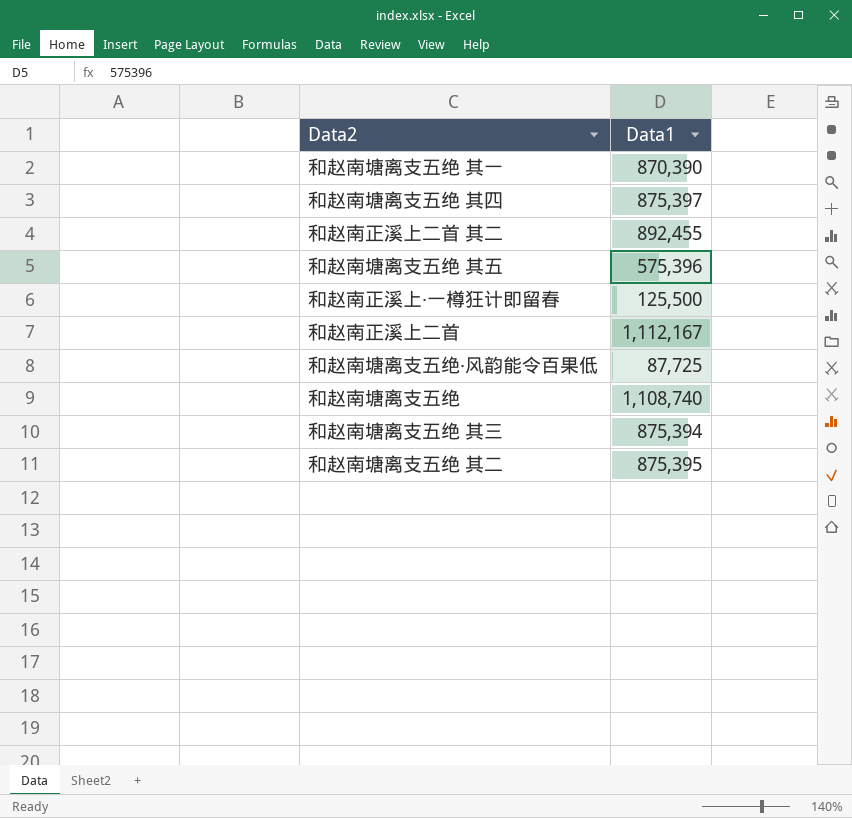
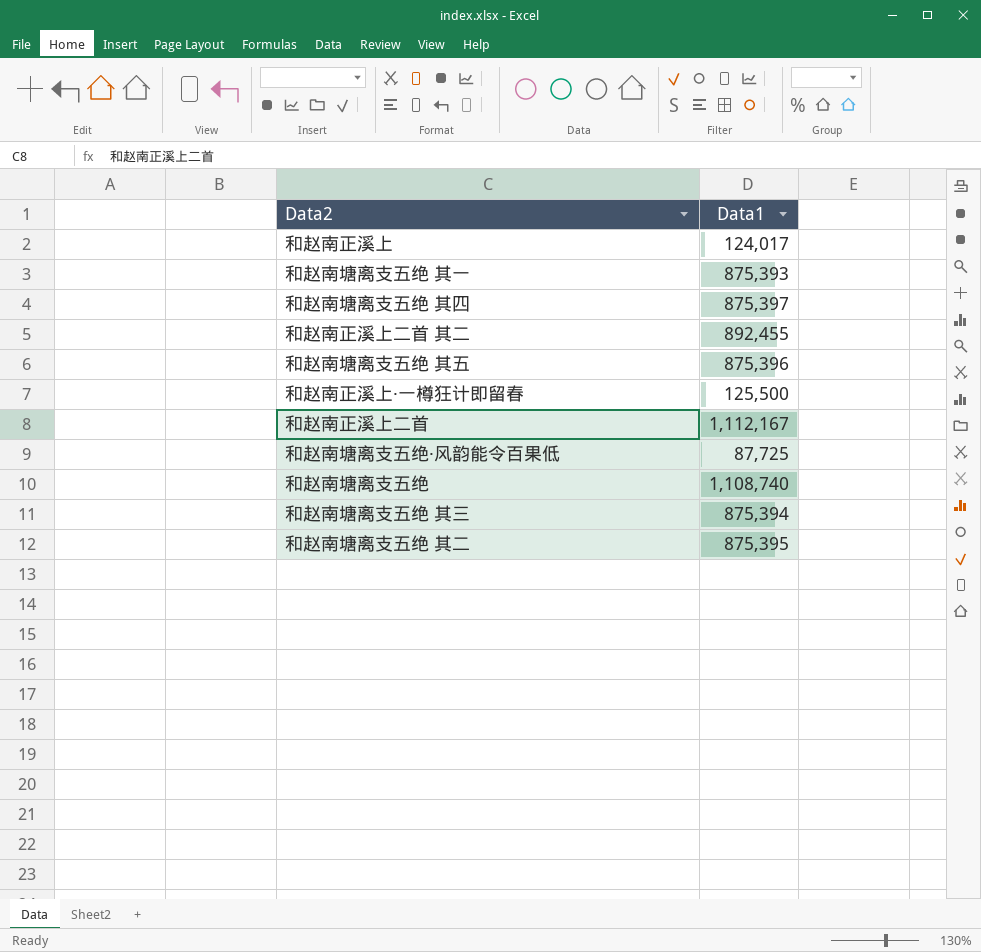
row 和赵南正溪上: none -> 124,017
和赵南塘离支五绝 其一 | Data1: 870,390 -> 875,393
和赵南塘离支五绝 其五 | Data1: 575,396 -> 875,396

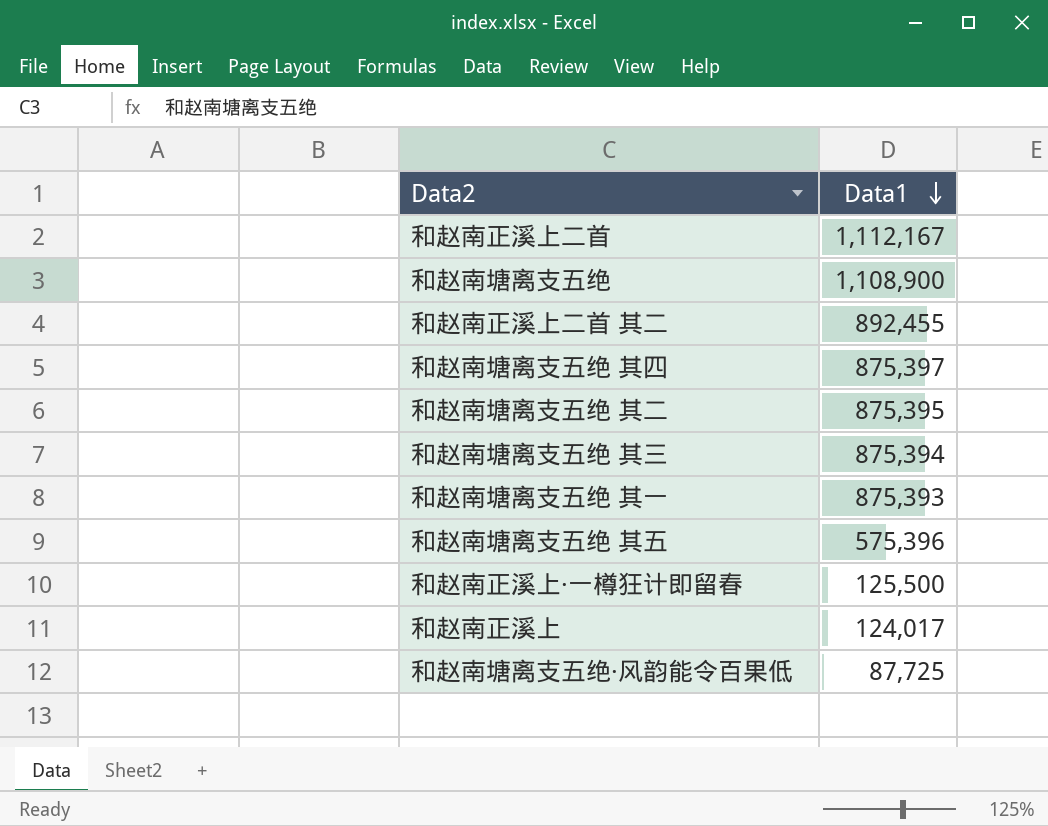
row order: none -> Data1 descending
和赵南塘离支五绝 | Data1: 1,108,740 -> 1,108,900
和赵南塘离支五绝 其五 | Data1: 875,396 -> 575,396

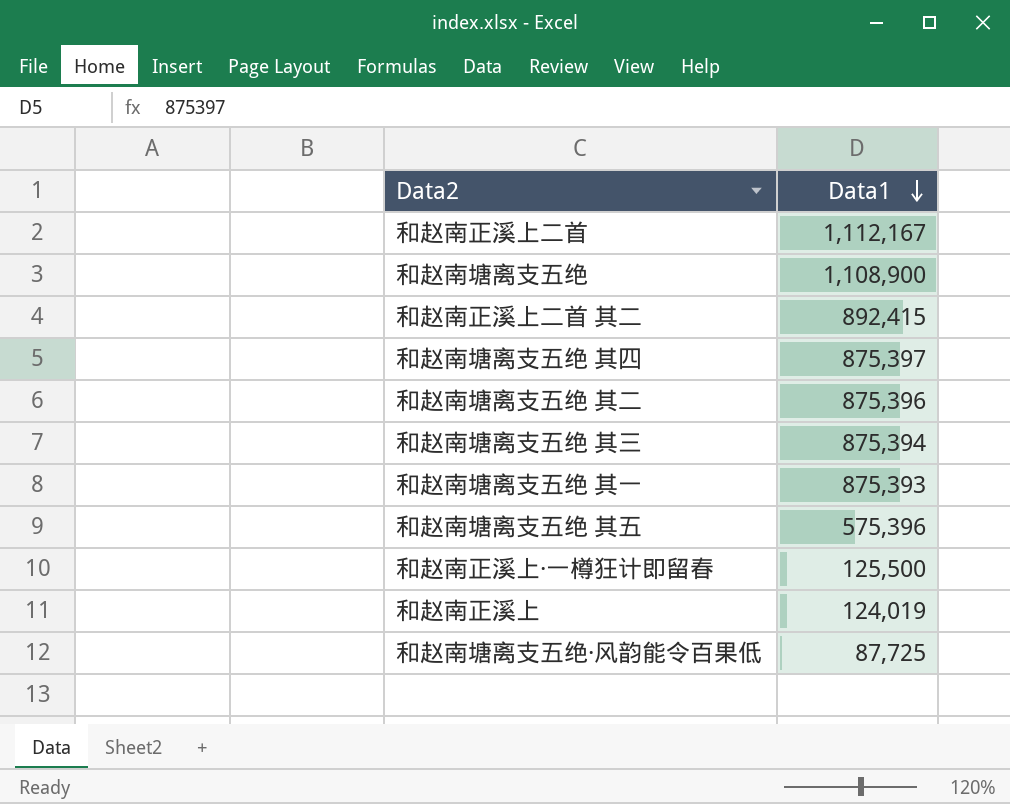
和赵南正溪上二首 其二 | Data1: 892,455 -> 892,415
和赵南塘离支五绝 其二 | Data1: 875,395 -> 875,396
和赵南正溪上 | Data1: 124,017 -> 124,019

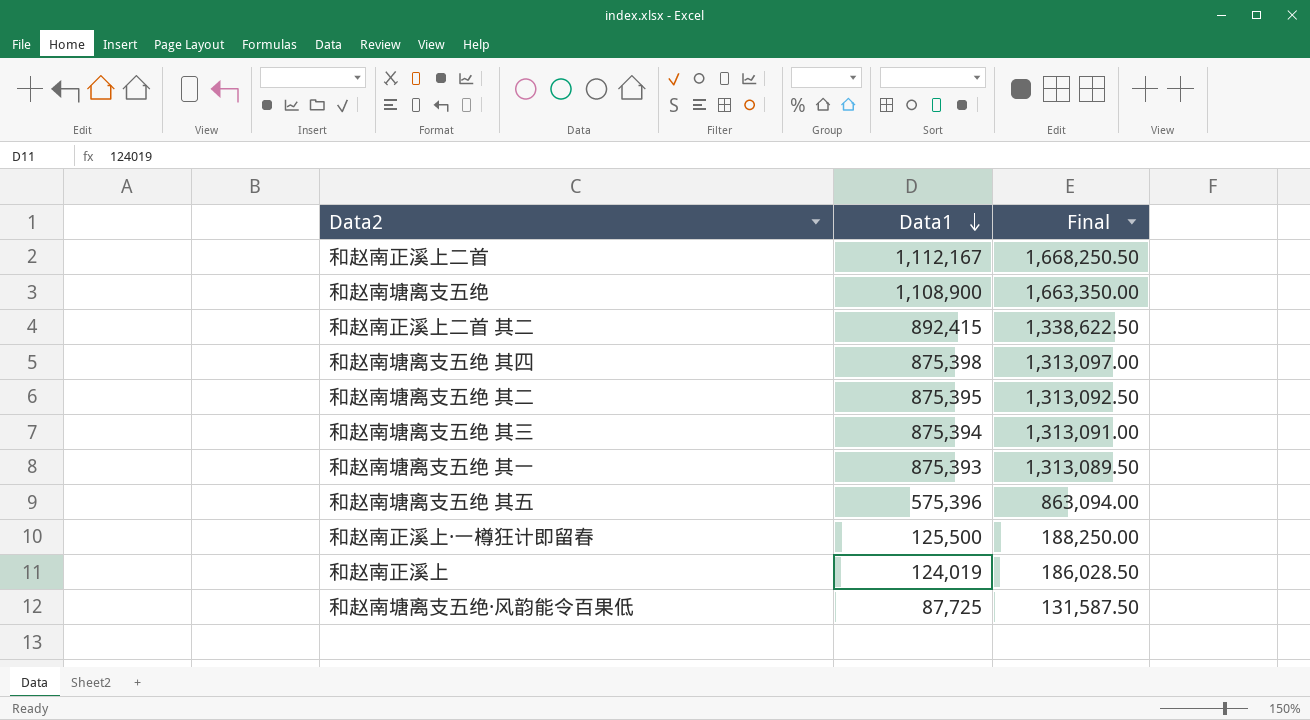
column Final | formula: none -> [Data1] * 1.5
和赵南塘离支五绝 其四 | Data1: 875,397 -> 875,398
和赵南塘离支五绝 其二 | Data1: 875,396 -> 875,395

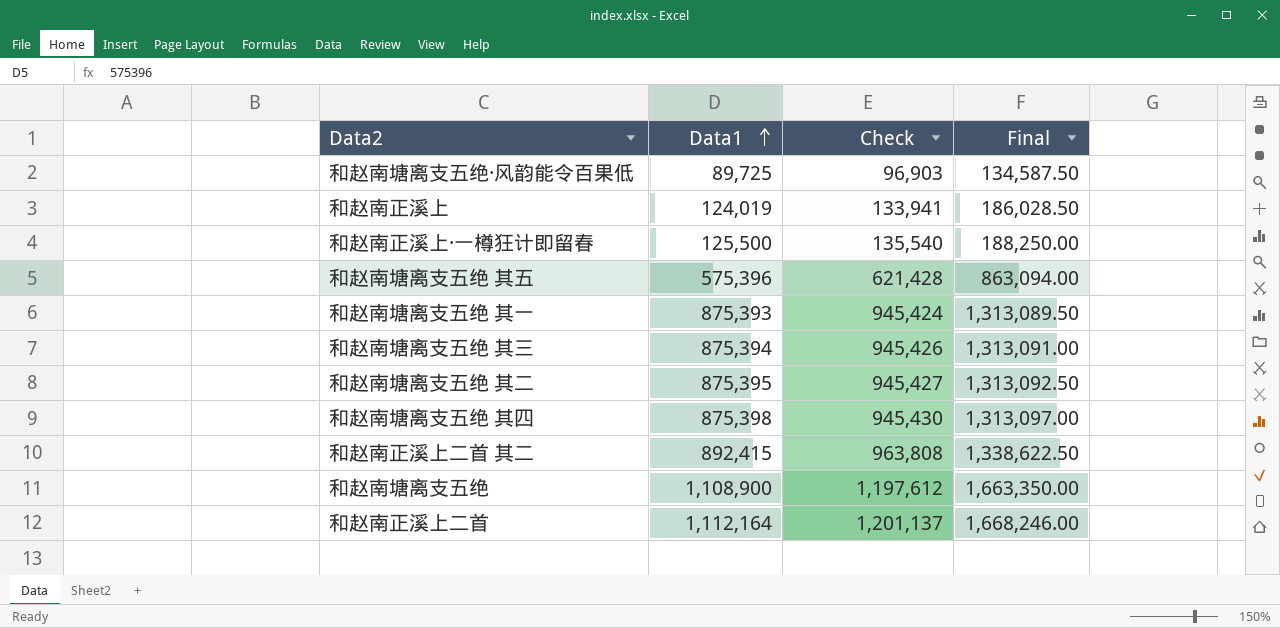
row order: Data1 descending -> Data1 ascending
column Check | formula: none -> [Data1] * 1.08
和赵南塘离支五绝·风韵能令百果低 | Data1: 87,725 -> 89,725
和赵南塘离支五绝·风韵能令百果低 | Final: 131,587.50 -> 134,587.50
和赵南正溪上二首 | Data1: 1,112,167 -> 1,112,164
和赵南正溪上二首 | Final: 1,668,250.50 -> 1,668,246.00

